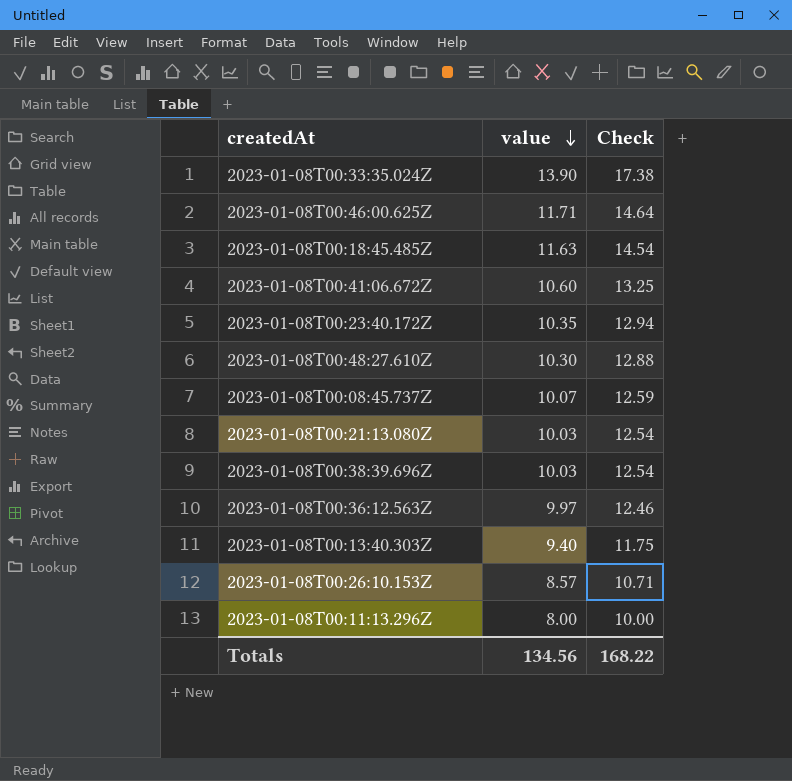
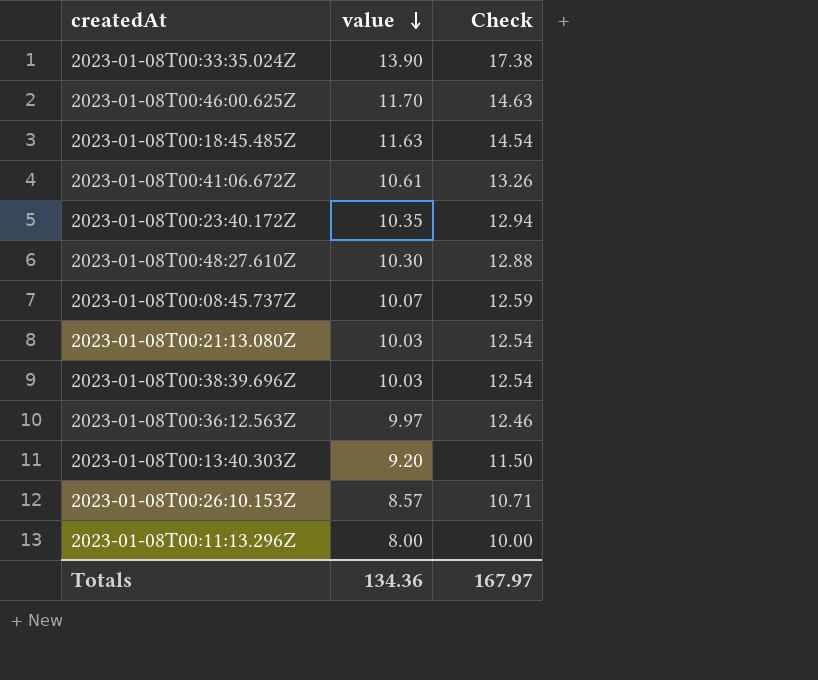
2023-01-08T00:46:00.625Z | value: 11.71 -> 11.70
2023-01-08T00:46:00.625Z | Check: 14.64 -> 14.63
2023-01-08T00:41:06.672Z | value: 10.60 -> 10.61
2023-01-08T00:41:06.672Z | Check: 13.25 -> 13.26
2023-01-08T00:13:40.303Z | value: 9.40 -> 9.20
2023-01-08T00:13:40.303Z | Check: 11.75 -> 11.50
Totals | value: 134.56 -> 134.36
Totals | Check: 168.22 -> 167.97

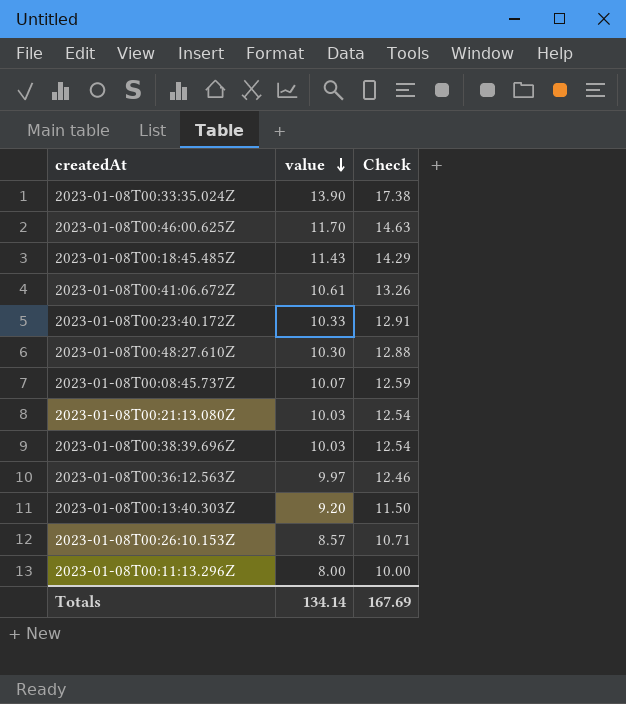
2023-01-08T00:18:45.485Z | value: 11.63 -> 11.43
2023-01-08T00:18:45.485Z | Check: 14.54 -> 14.29
2023-01-08T00:23:40.172Z | value: 10.35 -> 10.33
2023-01-08T00:23:40.172Z | Check: 12.94 -> 12.91
Totals | value: 134.36 -> 134.14
Totals | Check: 167.97 -> 167.69

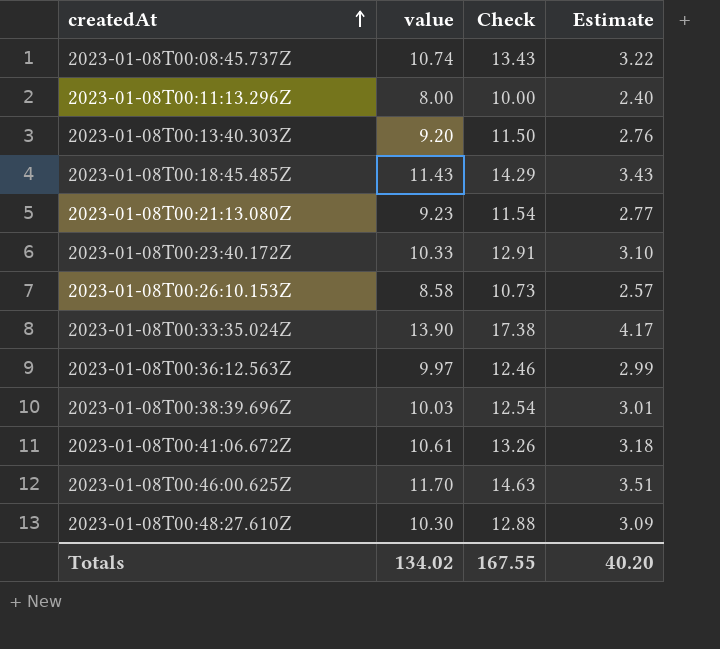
row order: value descending -> createdAt ascending
column Estimate | formula: none -> [value] * 0.3
2023-01-08T00:08:45.737Z | value: 10.07 -> 10.74
2023-01-08T00:08:45.737Z | Check: 12.59 -> 13.43
2023-01-08T00:21:13.080Z | value: 10.03 -> 9.23
2023-01-08T00:21:13.080Z | Check: 12.54 -> 11.54
2023-01-08T00:26:10.153Z | value: 8.57 -> 8.58
2023-01-08T00:26:10.153Z | Check: 10.71 -> 10.73
Totals | value: 134.14 -> 134.02
Totals | Check: 167.69 -> 167.55

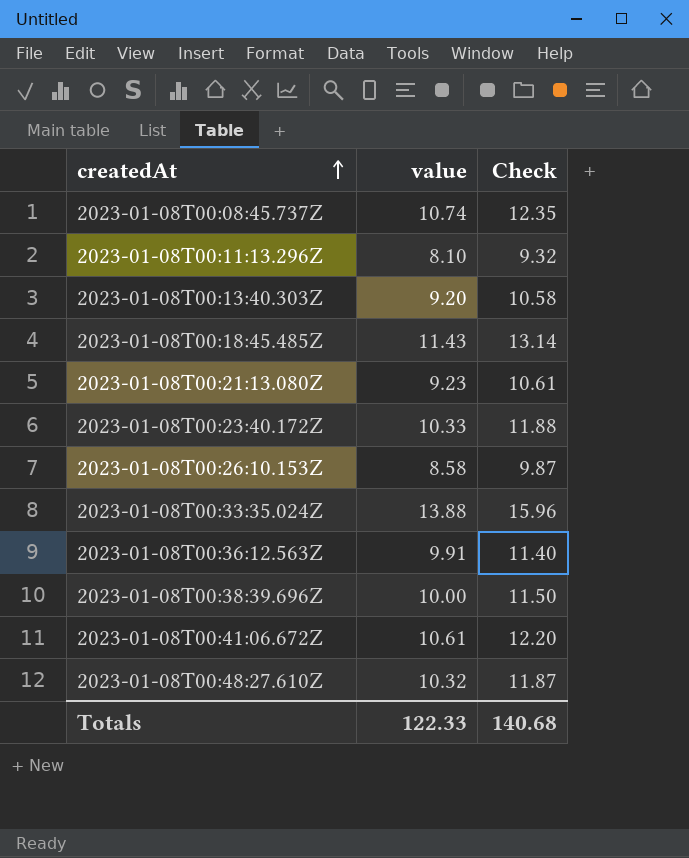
column Estimate | formula: [value] * 0.3 -> none
column Check | formula: [value] * 1.25 -> [value] * 1.15
row 2023-01-08T00:46:00.625Z: 11.70 | 14.63 | 3.51 -> none
2023-01-08T00:11:13.296Z | value: 8.00 -> 8.10
2023-01-08T00:33:35.024Z | value: 13.90 -> 13.88
2023-01-08T00:36:12.563Z | value: 9.97 -> 9.91
2023-01-08T00:38:39.696Z | value: 10.03 -> 10.00
2023-01-08T00:48:27.610Z | value: 10.30 -> 10.32
Totals | value: 134.02 -> 122.33
Totals | Check: 167.55 -> 140.68

